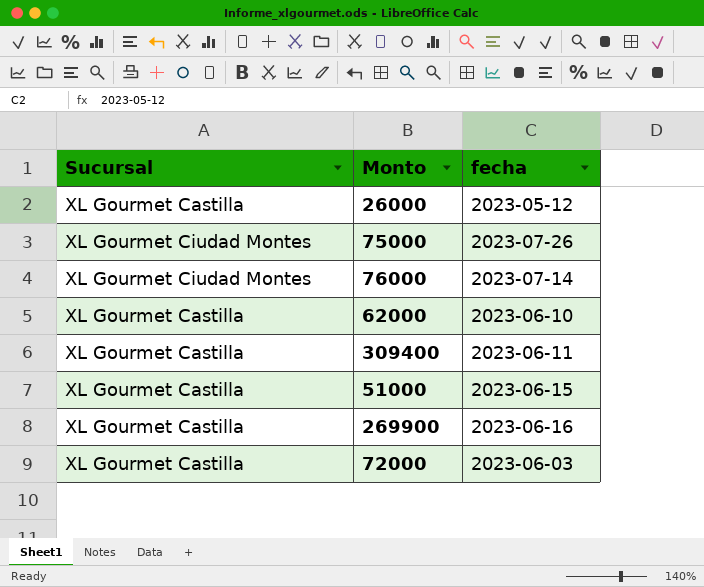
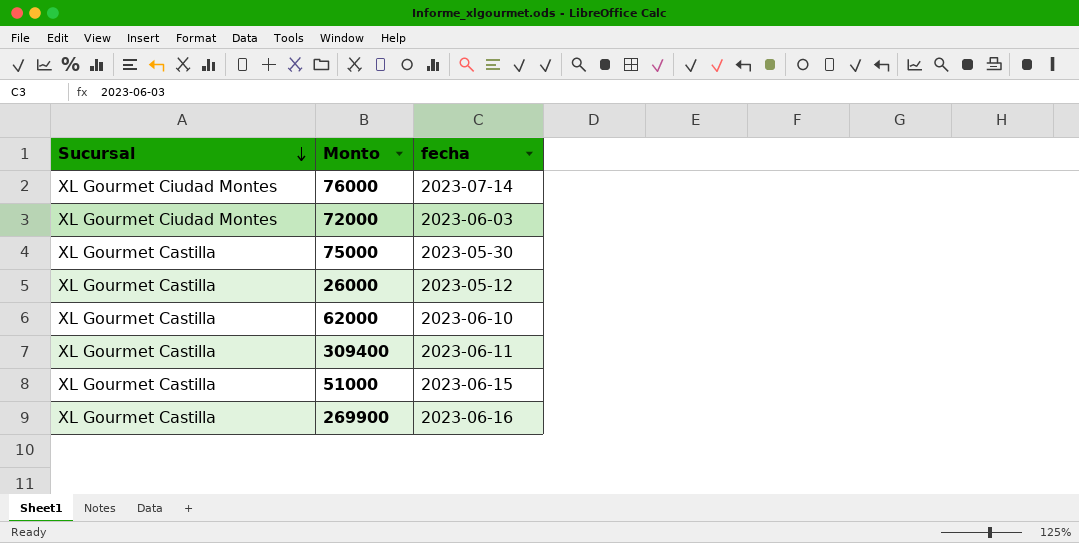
row order: none -> Sucursal descending
72000 | Sucursal: XL Gourmet Castilla -> XL Gourmet Ciudad Montes
75000 | Sucursal: XL Gourmet Ciudad Montes -> XL Gourmet Castilla
75000 | fecha: 2023-07-26 -> 2023-05-30

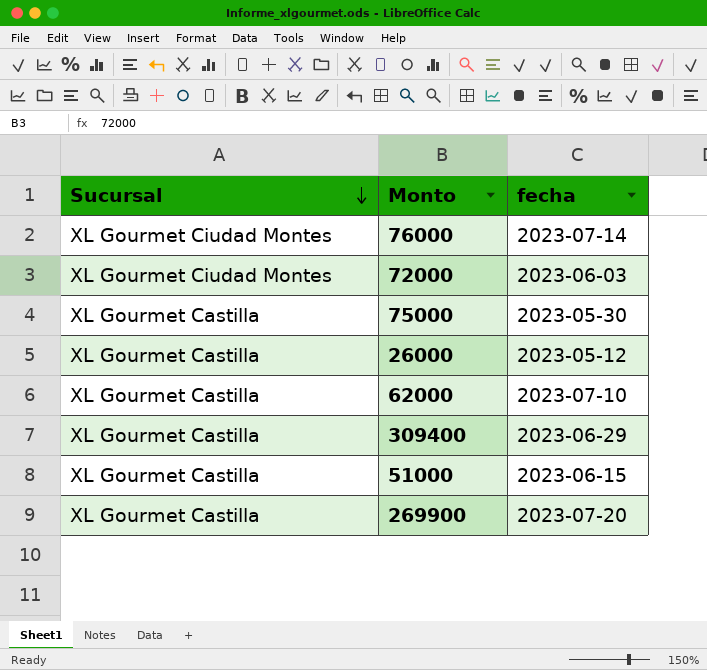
62000 | fecha: 2023-06-10 -> 2023-07-10
309400 | fecha: 2023-06-11 -> 2023-06-29
269900 | fecha: 2023-06-16 -> 2023-07-20

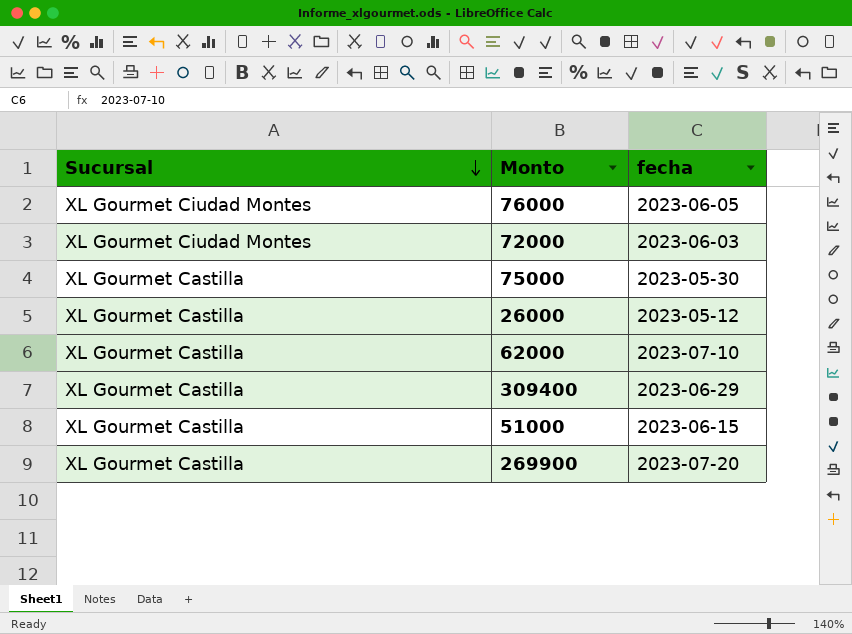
76000 | fecha: 2023-07-14 -> 2023-06-05

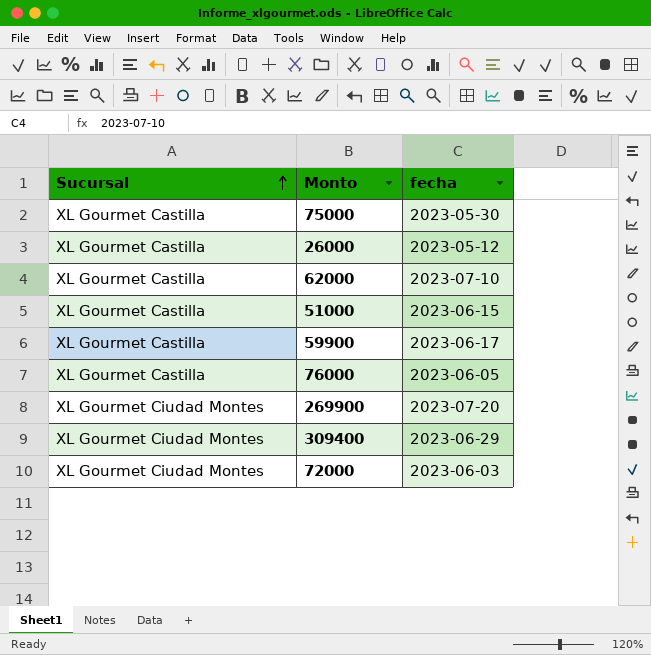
row order: Sucursal descending -> Sucursal ascending
row 59900: none -> XL Gourmet Castilla | 2023-06-17
76000 | Sucursal: XL Gourmet Ciudad Montes -> XL Gourmet Castilla
269900 | Sucursal: XL Gourmet Castilla -> XL Gourmet Ciudad Montes
309400 | Sucursal: XL Gourmet Castilla -> XL Gourmet Ciudad Montes

